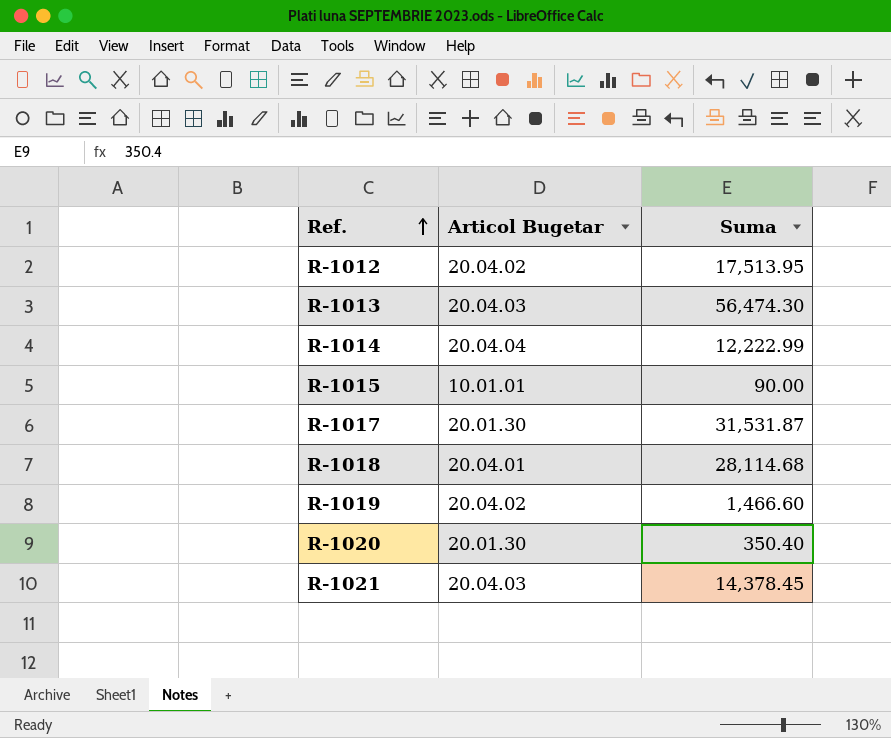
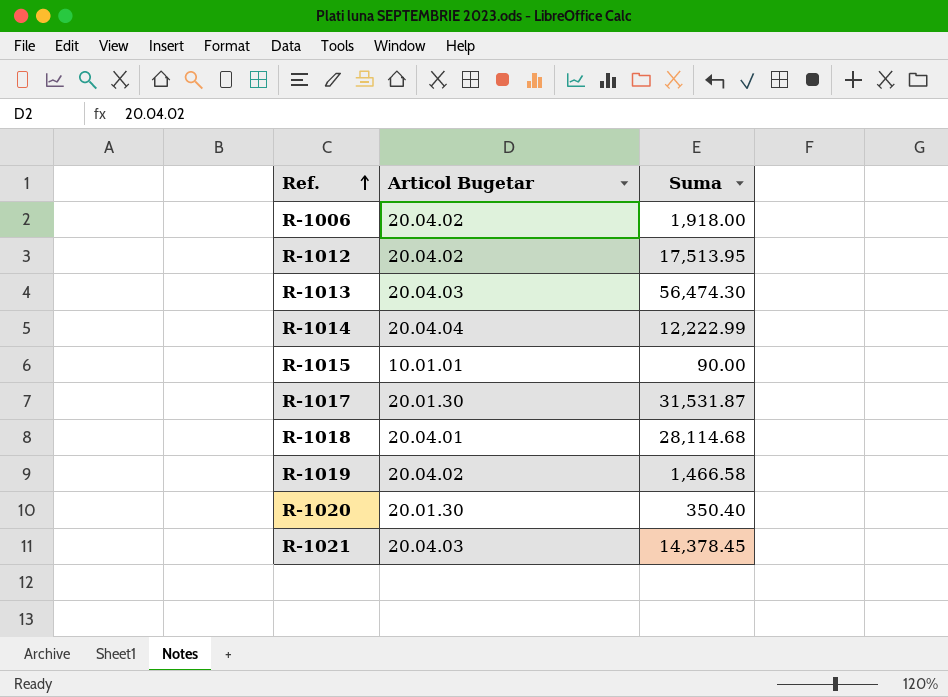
row R-1006: none -> 20.04.02 | 1,918.00
R-1019 | Suma: 1,466.60 -> 1,466.58

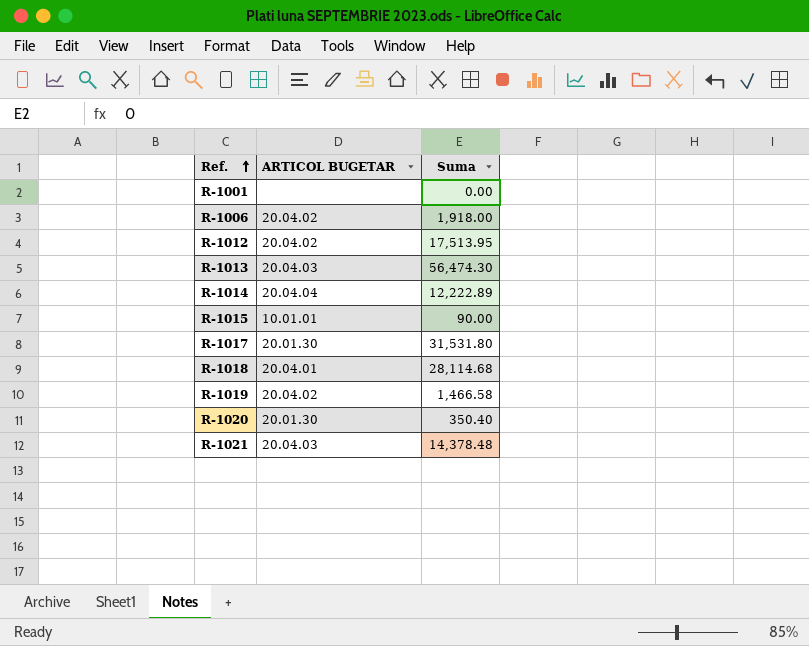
column name: Articol Bugetar -> ARTICOL BUGETAR
row R-1001: none -> none | 0.00
R-1014 | Suma: 12,222.99 -> 12,222.89
R-1017 | Suma: 31,531.87 -> 31,531.80
R-1021 | Suma: 14,378.45 -> 14,378.48

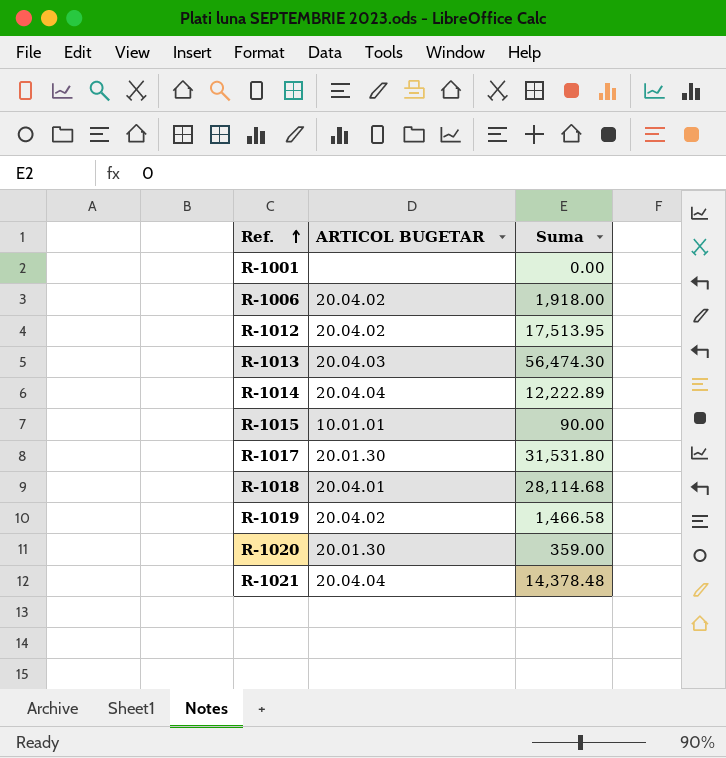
R-1020 | Suma: 350.40 -> 359.00
R-1021 | ARTICOL BUGETAR: 20.04.03 -> 20.04.04

